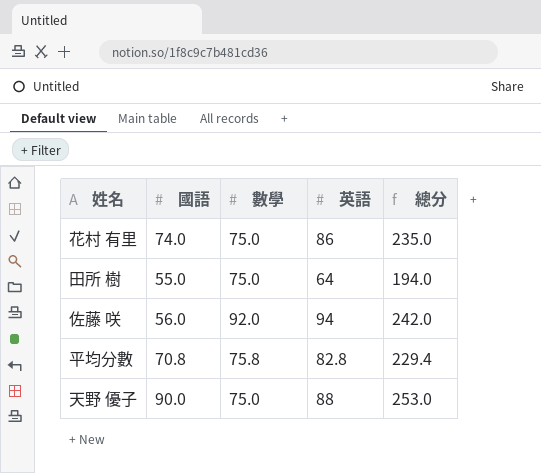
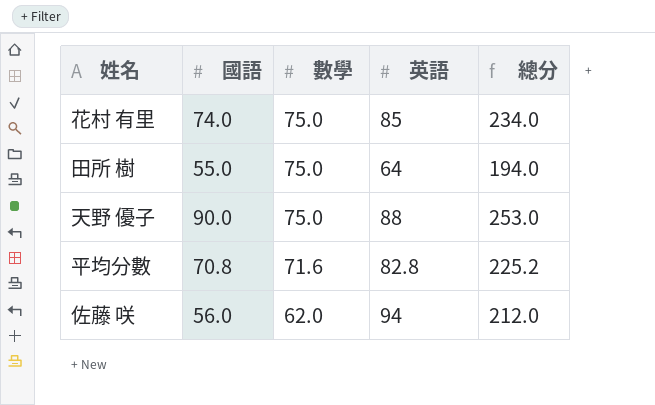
row order: none -> 數學 descending
花村 有里 | 英語: 86 -> 85
花村 有里 | 總分: 235.0 -> 234.0
平均分數 | 數學: 75.8 -> 71.6
平均分數 | 總分: 229.4 -> 225.2
佐藤 咲 | 數學: 92.0 -> 62.0
佐藤 咲 | 總分: 242.0 -> 212.0

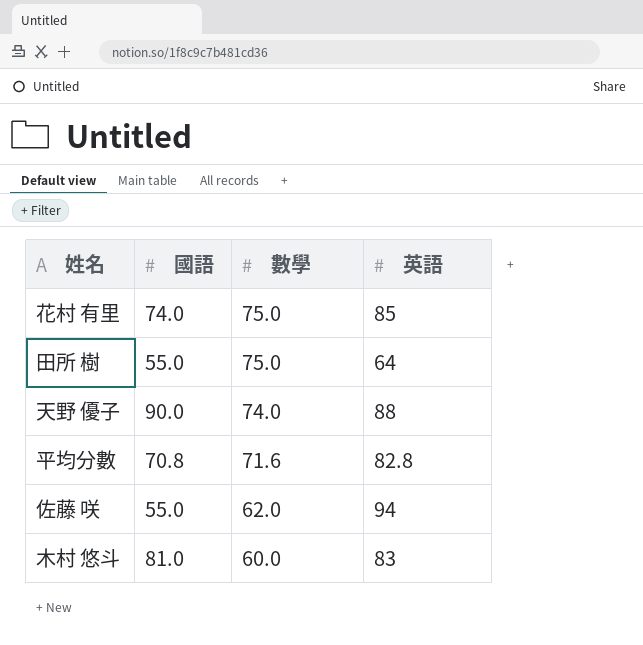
column 總分 | formula: [國語] + [數學] + [英語] -> none
天野 優子 | 數學: 75.0 -> 74.0
佐藤 咲 | 國語: 56.0 -> 55.0
row 木村 悠斗: none -> 81.0 | 60.0 | 83

